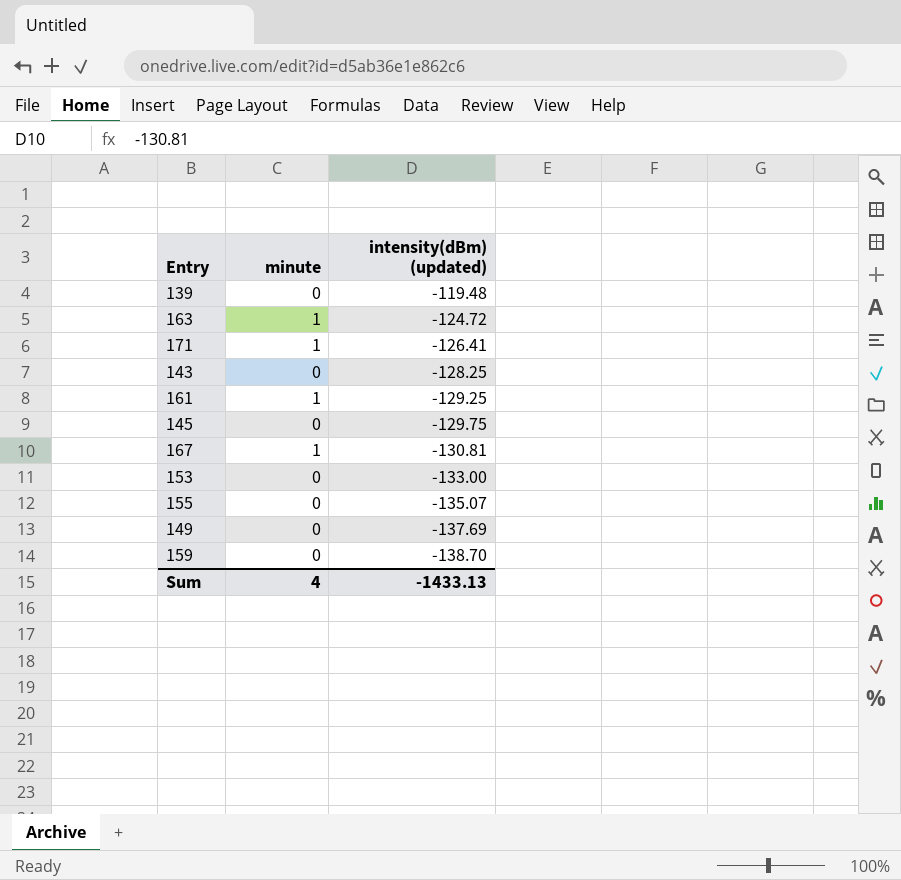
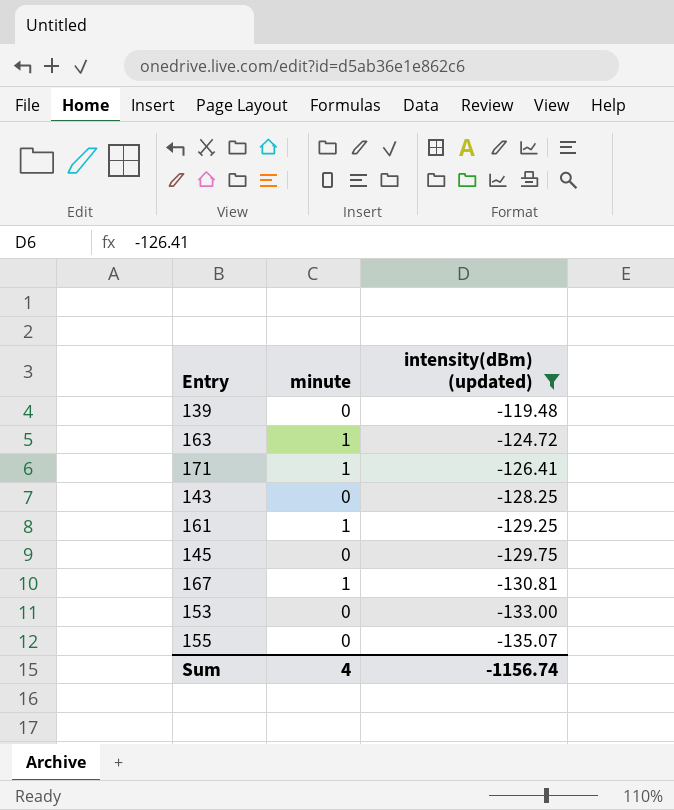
filter: none -> intensity(dBm) (updated) >= -135.07
Sum | intensity(dBm) (updated): -1433.13 -> -1156.74

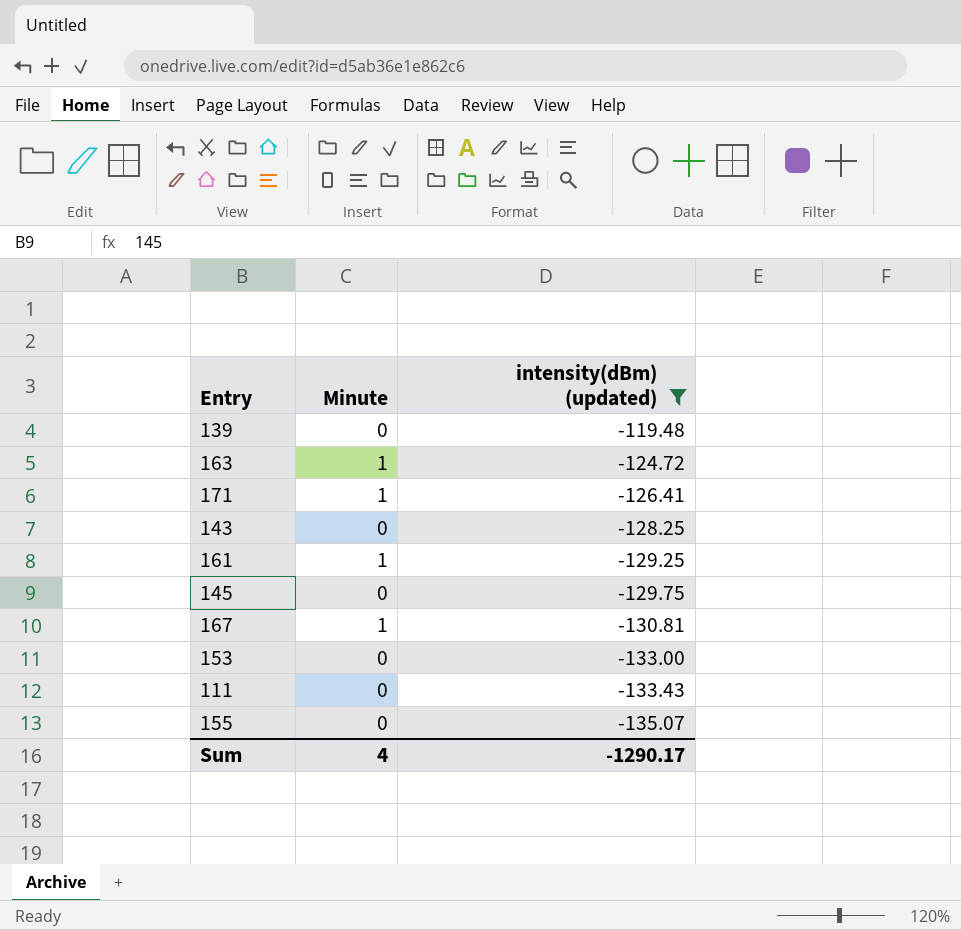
column name: minute -> Minute
row 111: none -> 0 | -133.43
Sum | intensity(dBm) (updated): -1156.74 -> -1290.17

